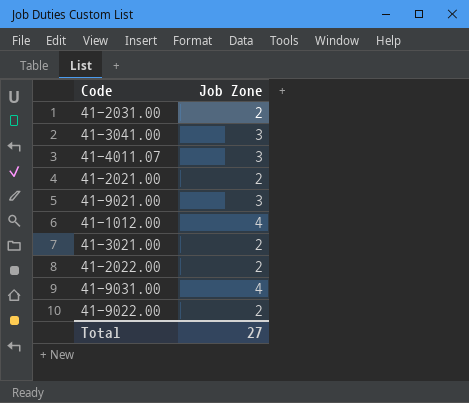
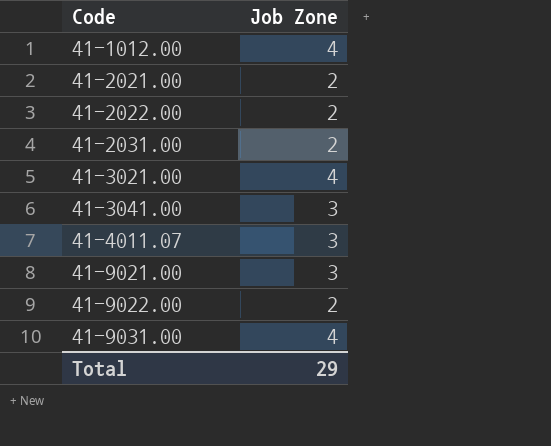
row order: none -> Code ascending
41-3021.00 | Job Zone: 2 -> 4
Total | Job Zone: 27 -> 29

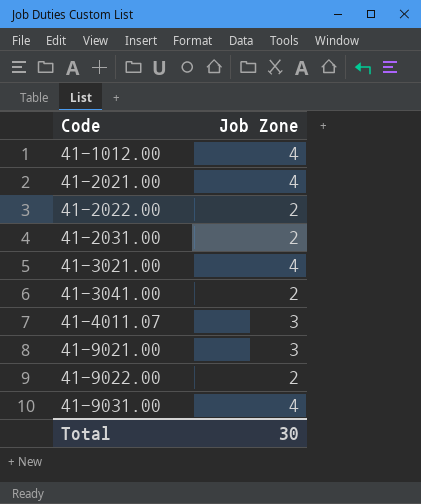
41-2021.00 | Job Zone: 2 -> 4
41-3041.00 | Job Zone: 3 -> 2
Total | Job Zone: 29 -> 30

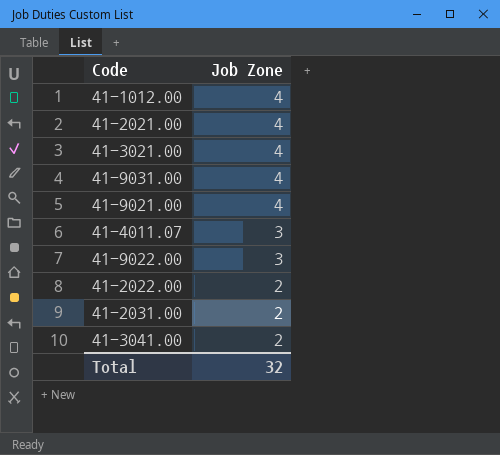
row order: Code ascending -> Job Zone descending
41-9021.00 | Job Zone: 3 -> 4
41-9022.00 | Job Zone: 2 -> 3
Total | Job Zone: 30 -> 32

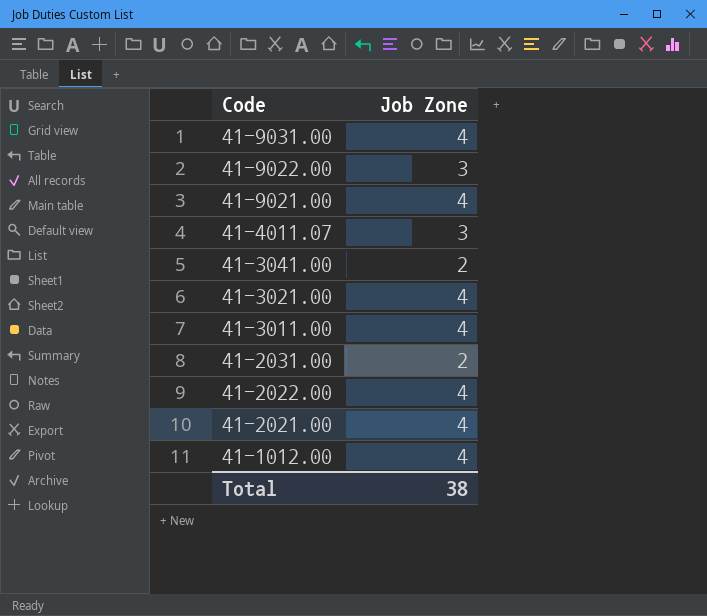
row order: Job Zone descending -> Code descending
row 41-3011.00: none -> 4
41-2022.00 | Job Zone: 2 -> 4
Total | Job Zone: 32 -> 38

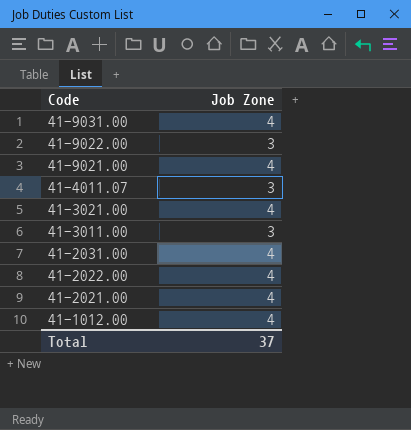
row 41-3041.00: 2 -> none
41-3011.00 | Job Zone: 4 -> 3
41-2031.00 | Job Zone: 2 -> 4
Total | Job Zone: 38 -> 37

